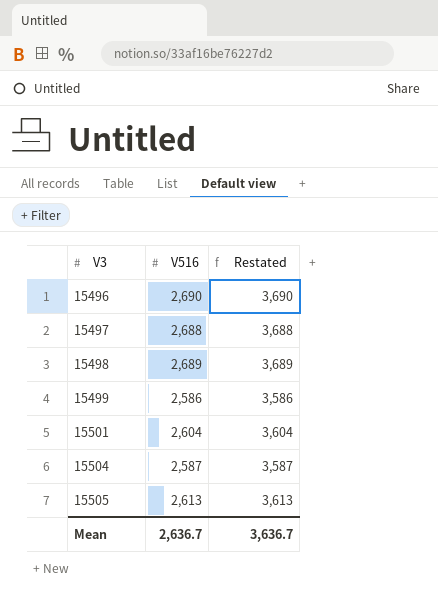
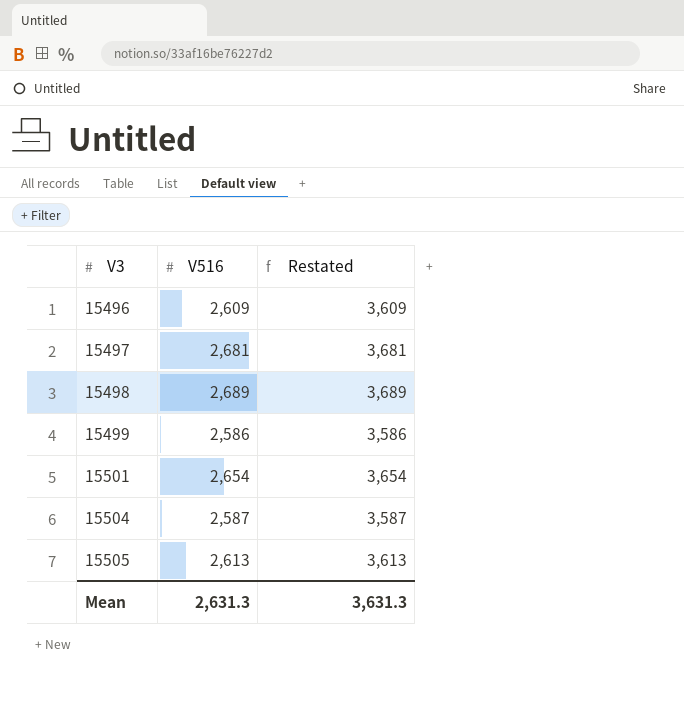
15496 | V516: 2,690 -> 2,609
15496 | Restated: 3,690 -> 3,609
15497 | V516: 2,688 -> 2,681
15497 | Restated: 3,688 -> 3,681
15501 | V516: 2,604 -> 2,654
15501 | Restated: 3,604 -> 3,654
Mean | V516: 2,636.7 -> 2,631.3
Mean | Restated: 3,636.7 -> 3,631.3

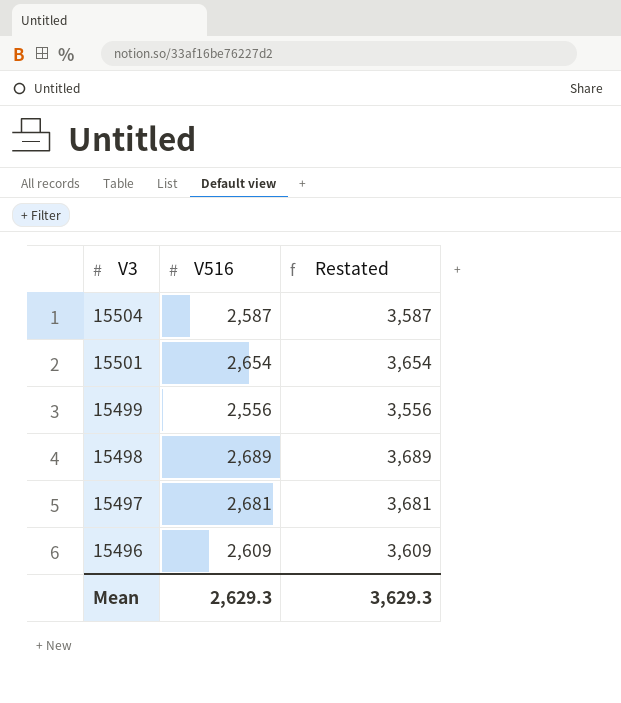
row order: V3 ascending -> V3 descending
row 15505: 2,613 | 3,613 -> none
15499 | V516: 2,586 -> 2,556
15499 | Restated: 3,586 -> 3,556
Mean | V516: 2,631.3 -> 2,629.3
Mean | Restated: 3,631.3 -> 3,629.3

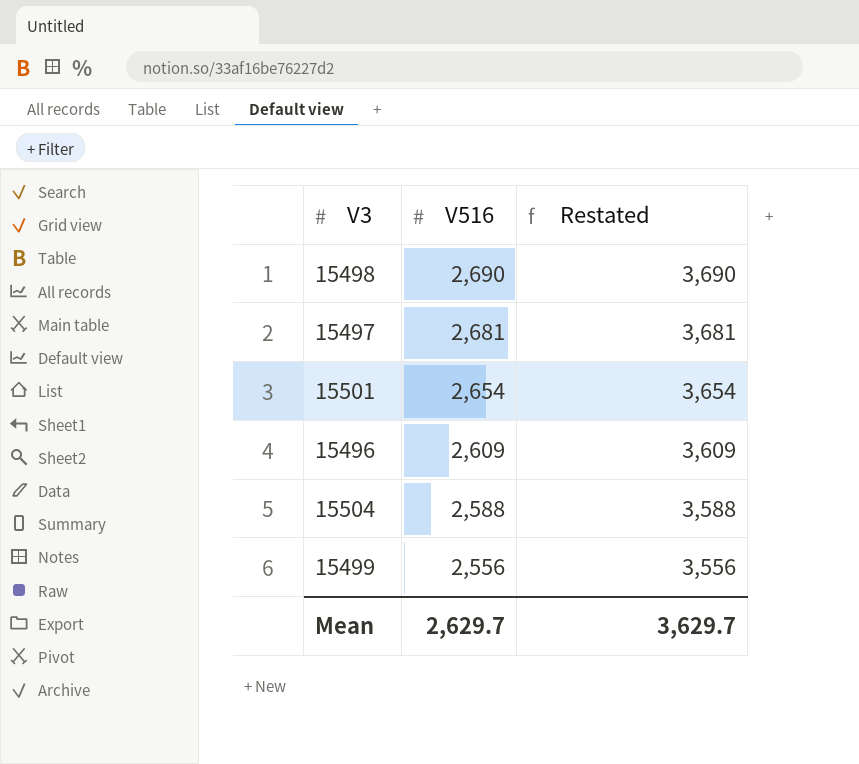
row order: V3 descending -> V516 descending
15498 | V516: 2,689 -> 2,690
15498 | Restated: 3,689 -> 3,690
15504 | V516: 2,587 -> 2,588
15504 | Restated: 3,587 -> 3,588
Mean | V516: 2,629.3 -> 2,629.7
Mean | Restated: 3,629.3 -> 3,629.7

